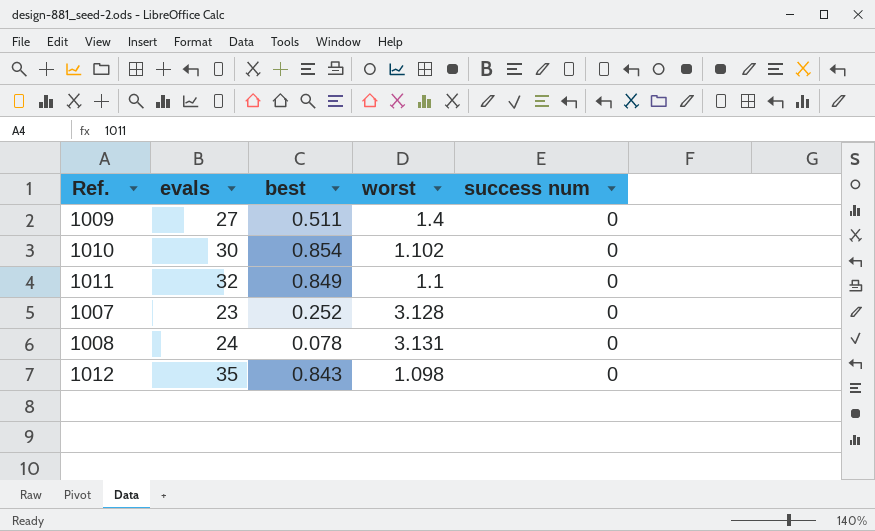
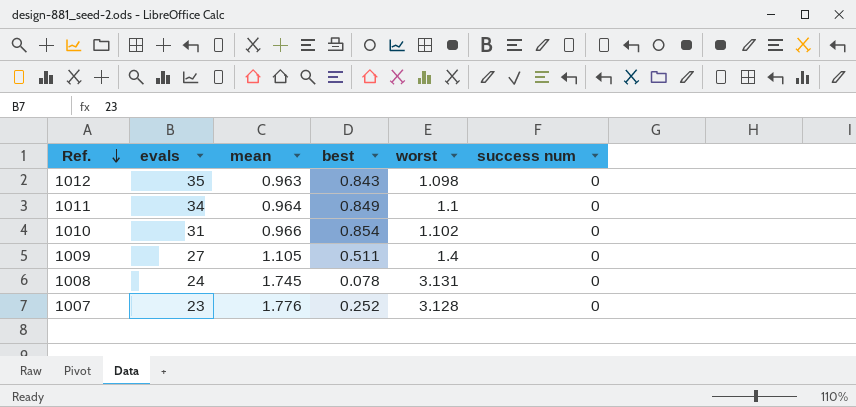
row order: none -> Ref. descending
column mean | position: none -> 3
1011 | evals: 32 -> 34
1010 | evals: 30 -> 31

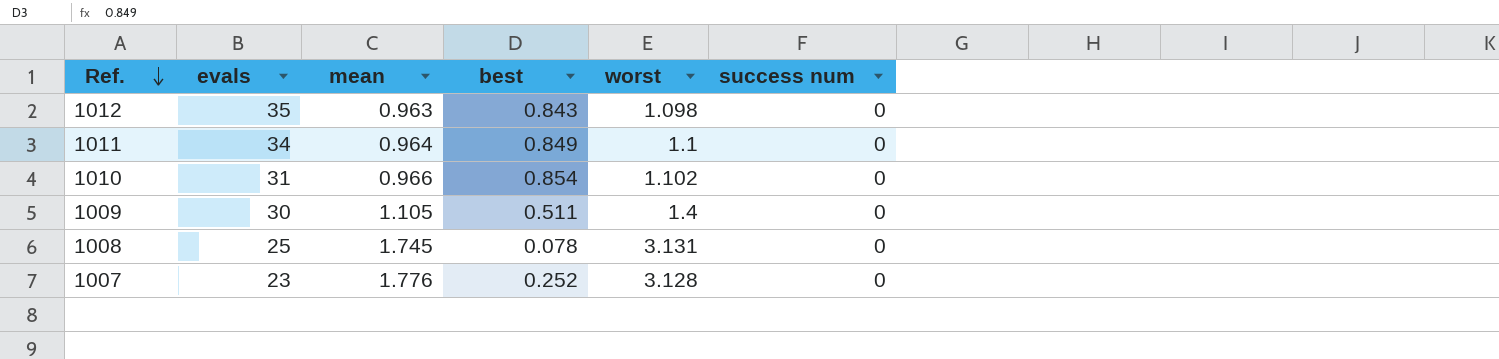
1009 | evals: 27 -> 30
1008 | evals: 24 -> 25

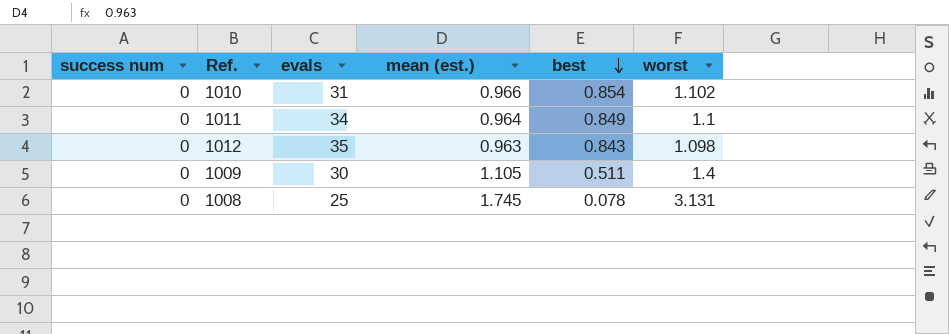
row order: Ref. descending -> best descending
column success num | position: 6 -> 1
column name: mean -> mean (est.)
row 1007: 23 | 1.776 | 0.252 | 3.128 | 0 -> none

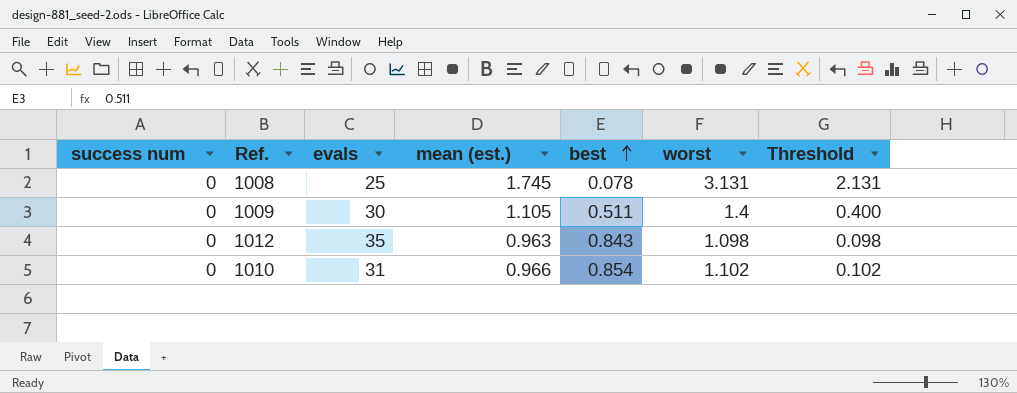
row order: best descending -> best ascending
column Threshold | formula: none -> [worst] - 1
row 1011: 0 | 34 | 0.964 | 0.849 | 1.1 -> none

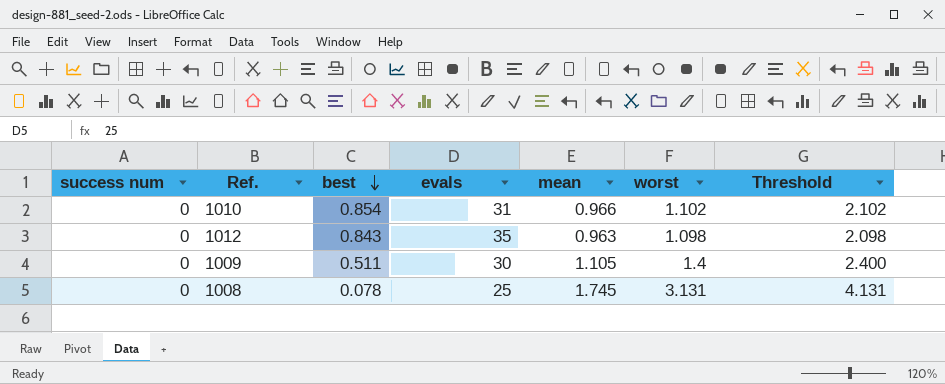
row order: best ascending -> best descending
column best | position: 5 -> 3
column name: mean (est.) -> mean
column Threshold | formula: [worst] - 1 -> [worst] + 1

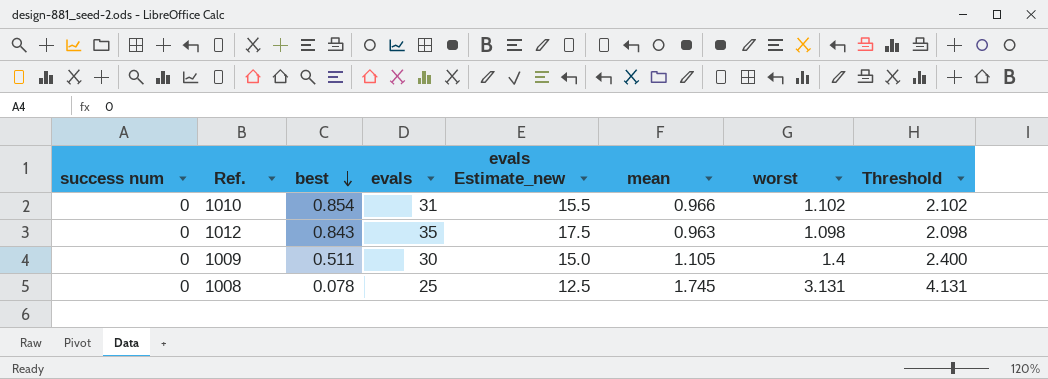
column evals Estimate_new | formula: none -> [evals] * 0.5

